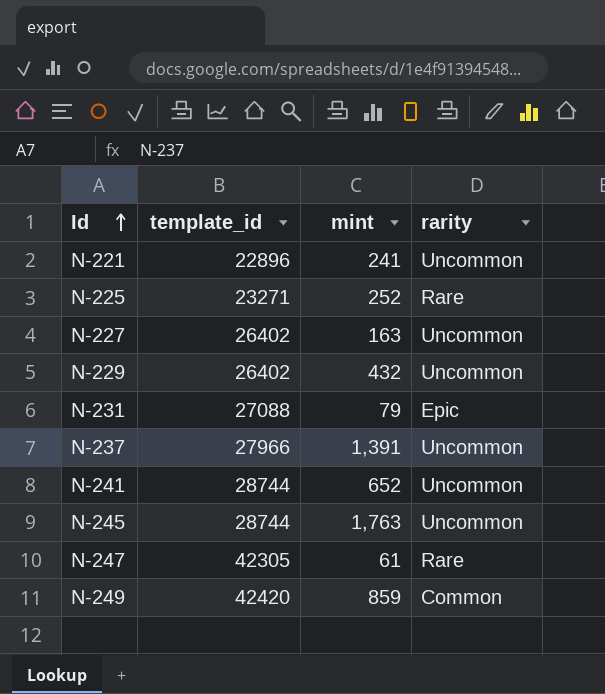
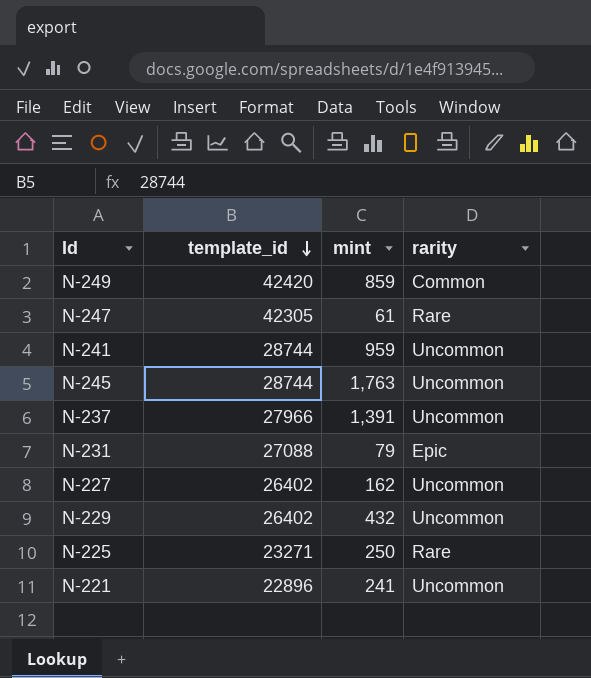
row order: Id ascending -> template_id descending
N-241 | mint: 652 -> 959
N-227 | mint: 163 -> 162
N-225 | mint: 252 -> 250

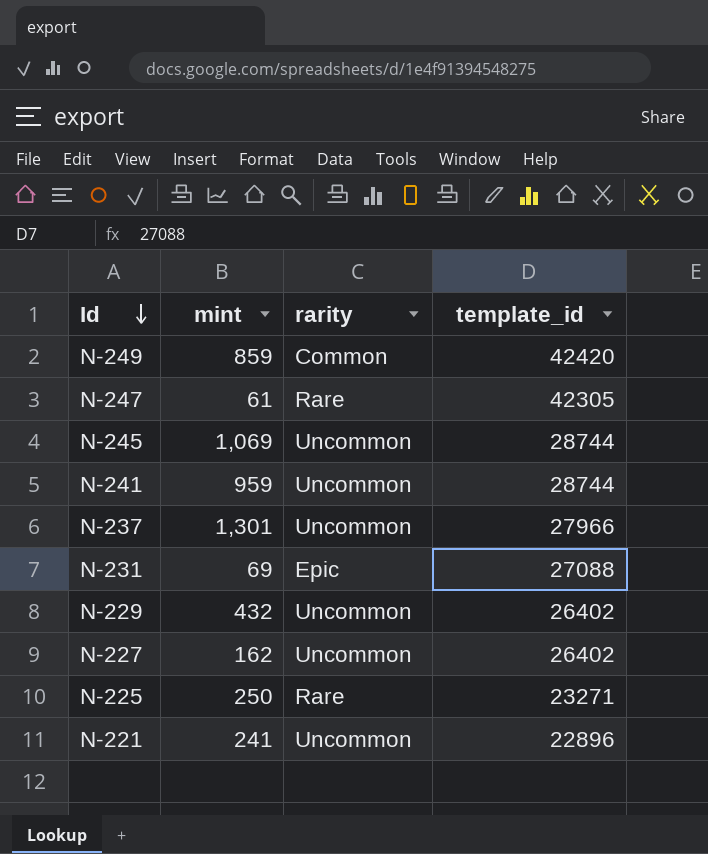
row order: template_id descending -> Id descending
column template_id | position: 2 -> 4
N-245 | mint: 1,763 -> 1,069
N-237 | mint: 1,391 -> 1,301
N-231 | mint: 79 -> 69

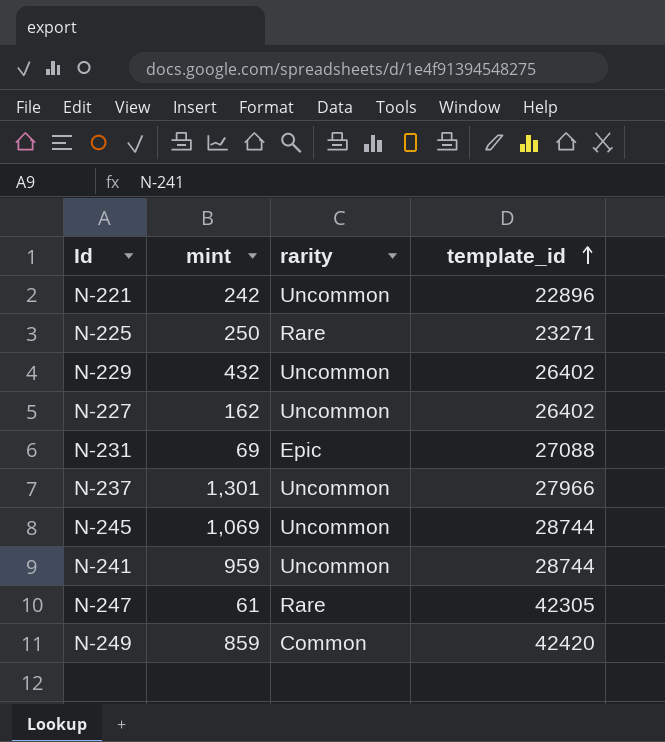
row order: Id descending -> template_id ascending
N-221 | mint: 241 -> 242

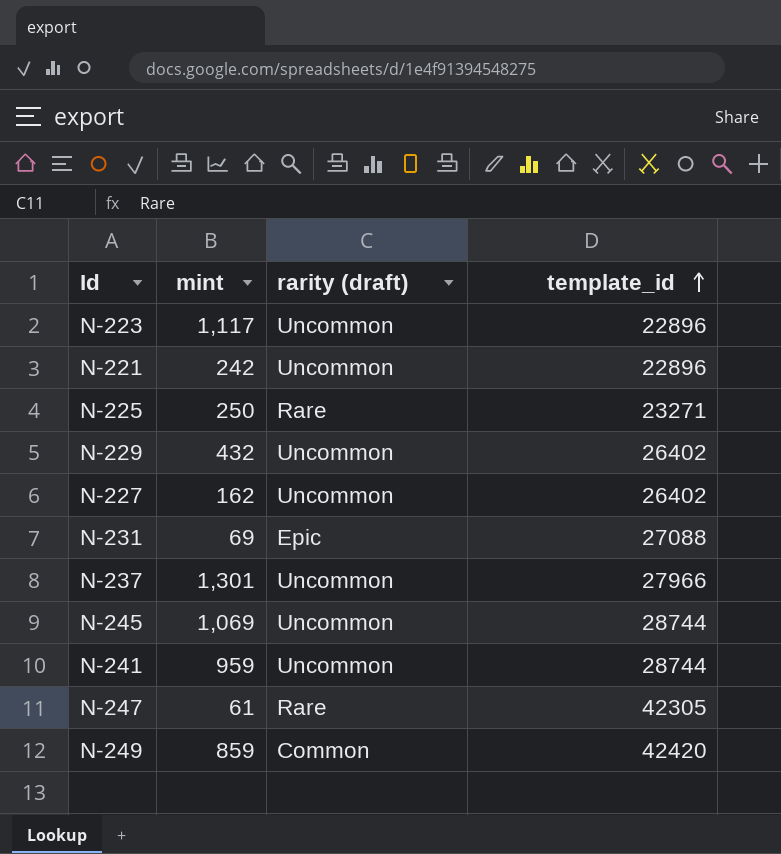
column name: rarity -> rarity (draft)
row N-223: none -> 1,117 | Uncommon | 22896

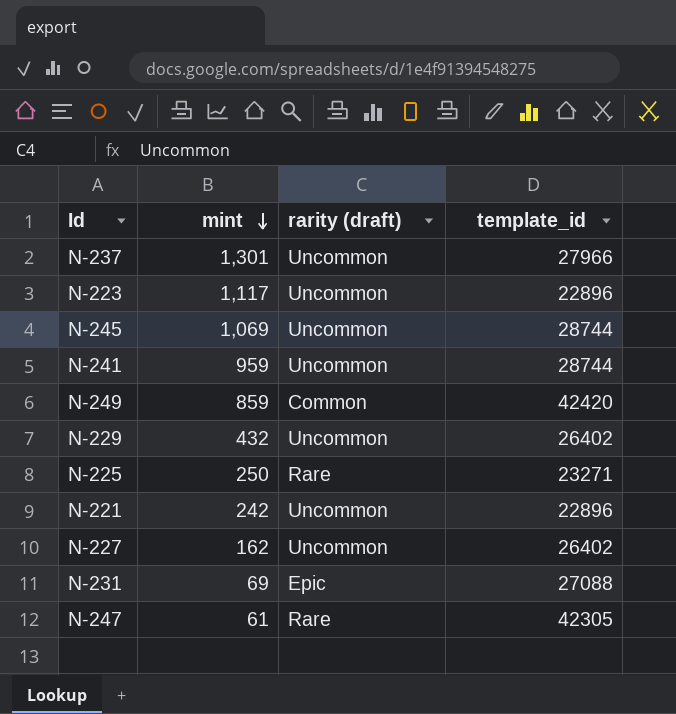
row order: template_id ascending -> mint descending

